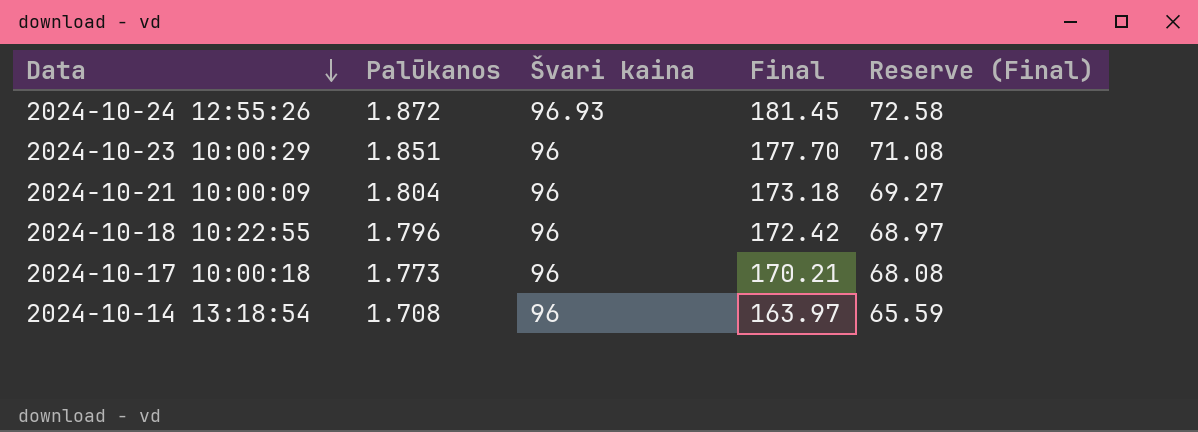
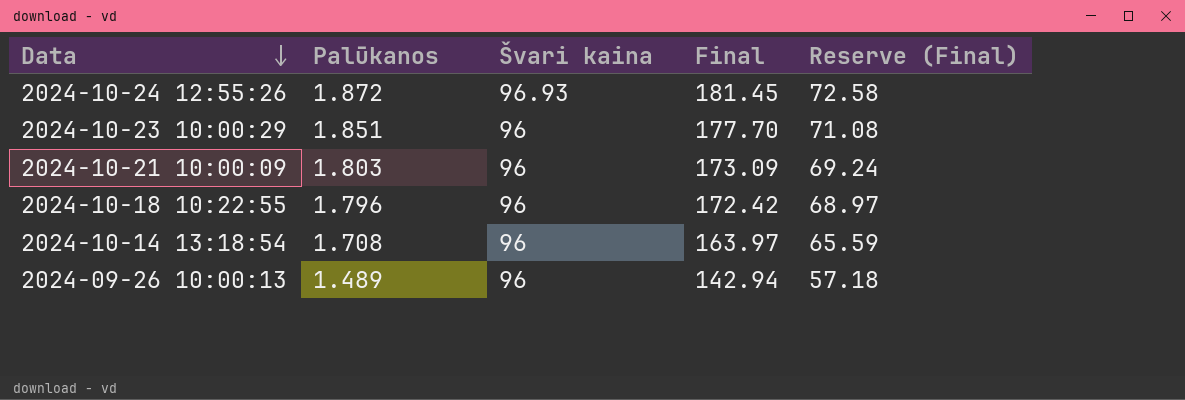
row 2024-10-17 10:00:18: 1.773 | 96 | 170.21 | 68.08 -> none
2024-10-21 10:00:09 | Palūkanos: 1.804 -> 1.803
2024-10-21 10:00:09 | Final: 173.18 -> 173.09
2024-10-21 10:00:09 | Reserve (Final): 69.27 -> 69.24
row 2024-09-26 10:00:13: none -> 1.489 | 96 | 142.94 | 57.18

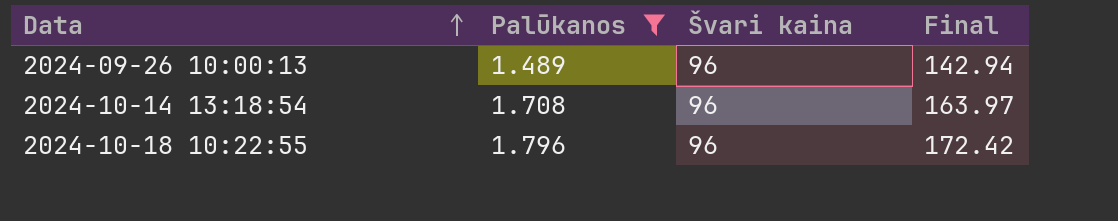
filter: none -> Palūkanos <= 1.796
row order: Data descending -> Data ascending
column Reserve (Final) | formula: [Final] * 0.4 -> none

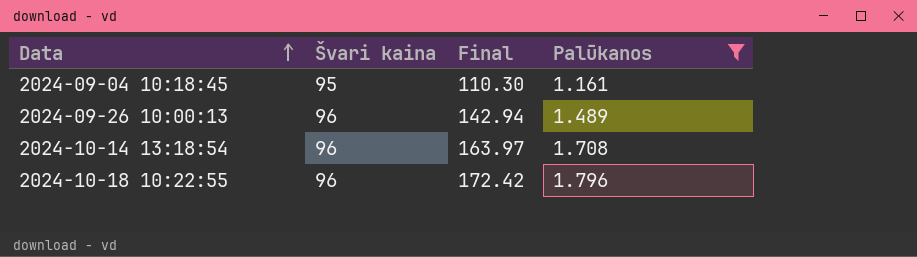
column Palūkanos | position: 2 -> 4
row 2024-09-04 10:18:45: none -> 95 | 110.30 | 1.161

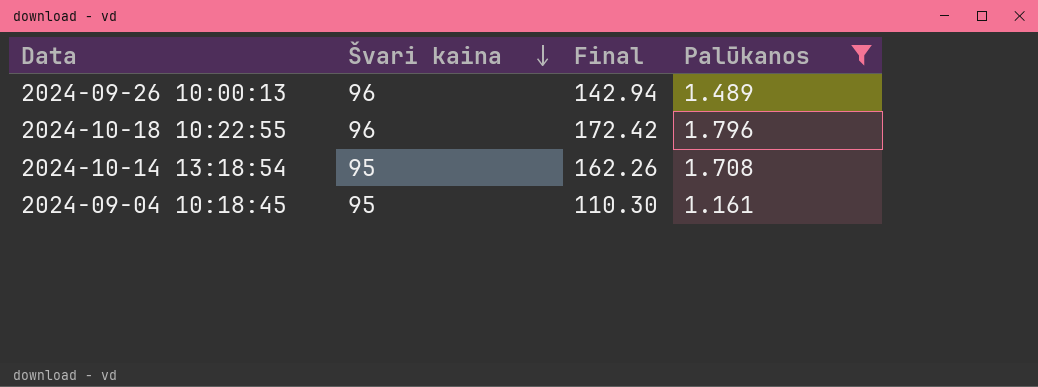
row order: Data ascending -> Švari kaina descending
2024-10-14 13:18:54 | Švari kaina: 96 -> 95
2024-10-14 13:18:54 | Final: 163.97 -> 162.26

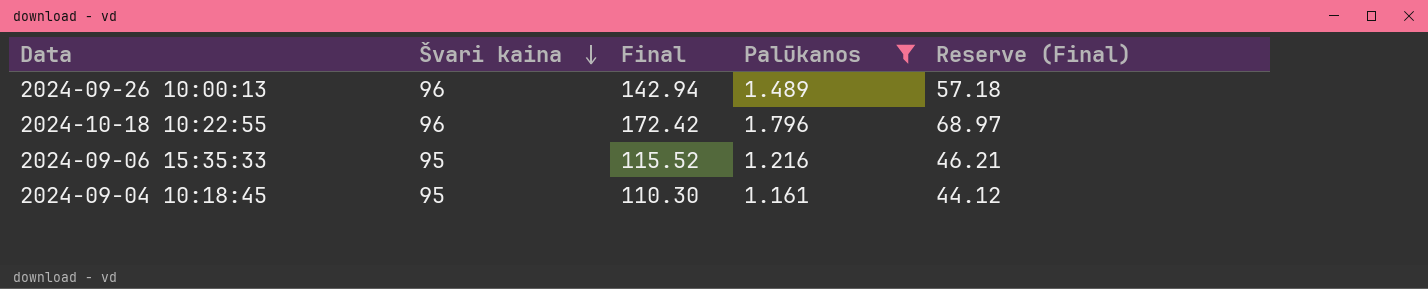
column Reserve (Final) | formula: none -> [Final] * 0.4
row 2024-10-14 13:18:54: 95 | 162.26 | 1.708 -> none
row 2024-09-06 15:35:33: none -> 95 | 115.52 | 1.216 | 46.21

